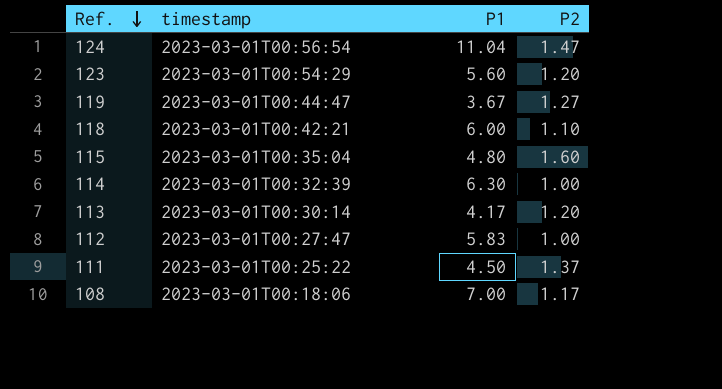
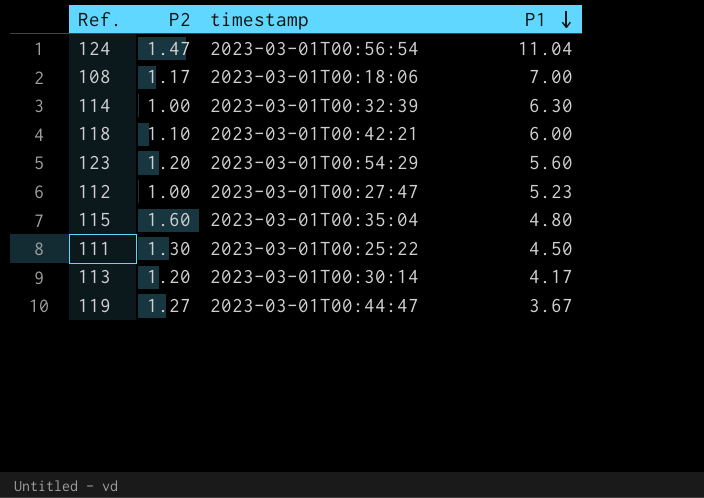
row order: Ref. descending -> P1 descending
column P2 | position: 4 -> 2
112 | P1: 5.83 -> 5.23
111 | P2: 1.37 -> 1.30

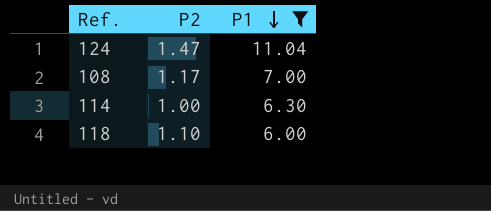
filter: none -> P1 >= 6.00
column timestamp | position: 3 -> none

